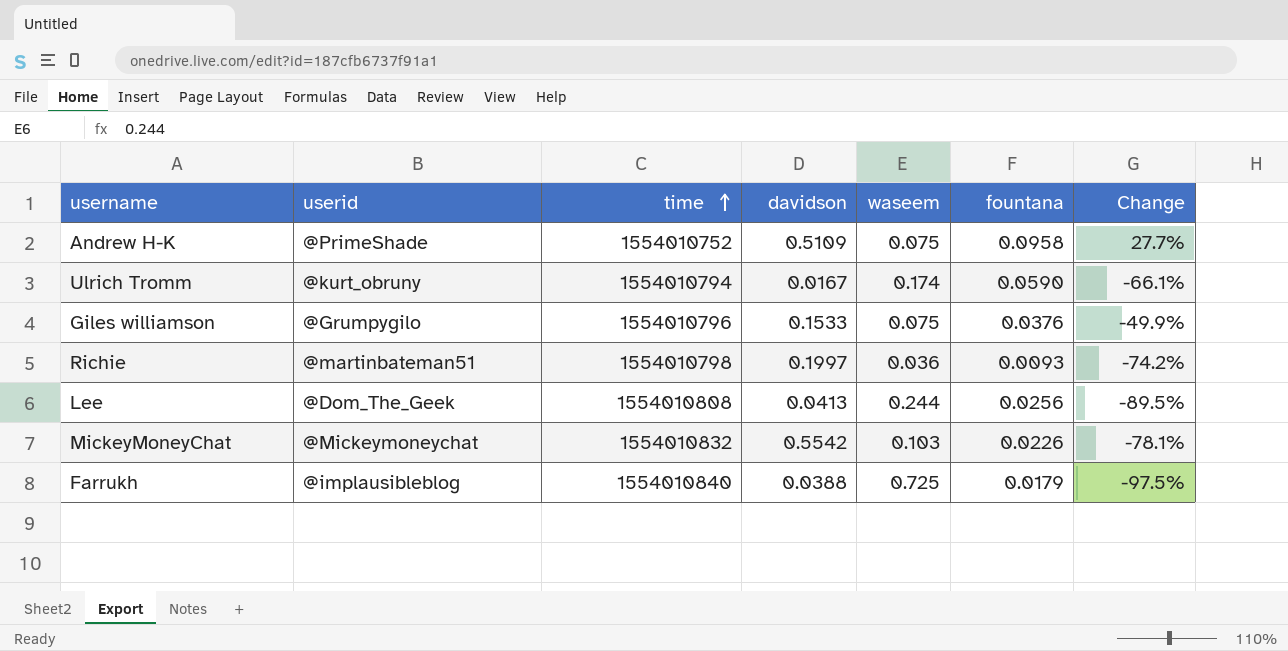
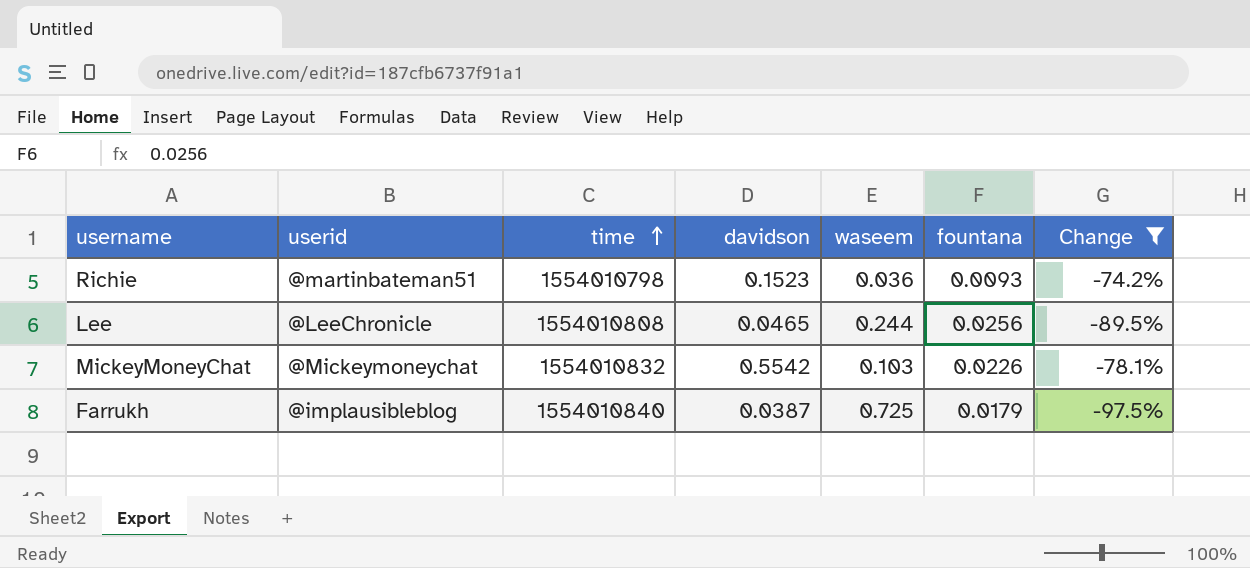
filter: none -> Change <= -74.2%
Richie | davidson: 0.1997 -> 0.1523
Lee | userid: @Dom_The_Geek -> @LeeChronicle
Lee | davidson: 0.0413 -> 0.0465
Farrukh | davidson: 0.0388 -> 0.0387

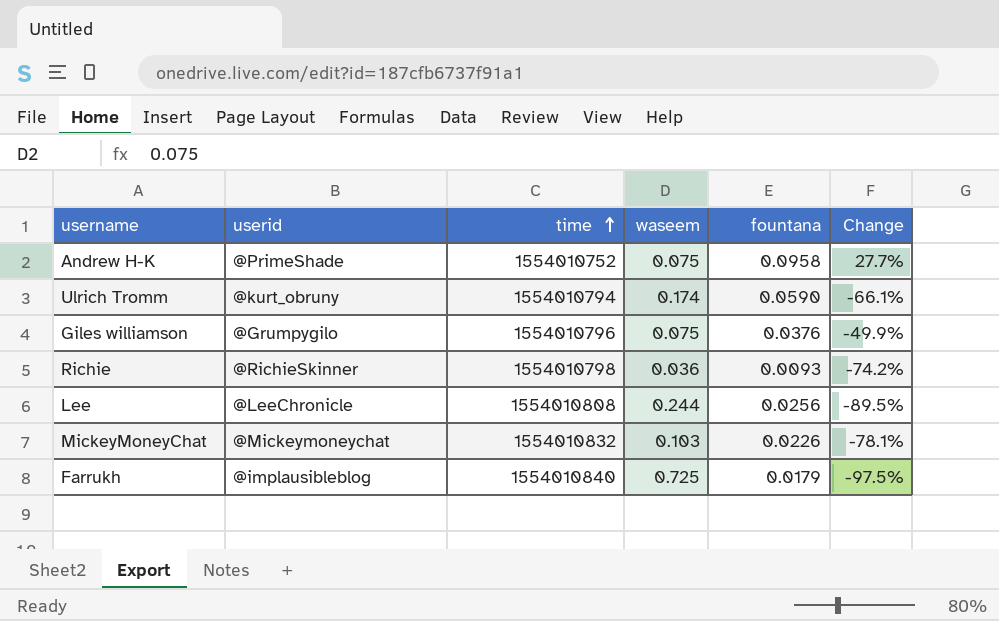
filter: Change <= -74.2% -> none
column davidson | position: 4 -> none
Richie | userid: @martinbateman51 -> @RichieSkinner

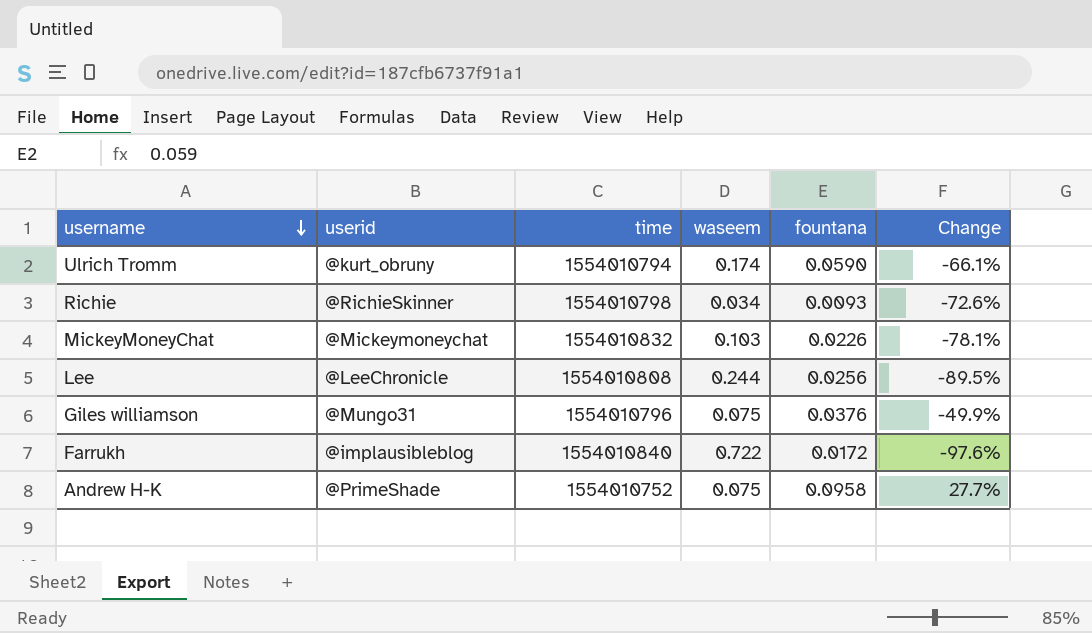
row order: time ascending -> username descending
Richie | waseem: 0.036 -> 0.034
Richie | Change: -74.2% -> -72.6%
Giles williamson | userid: @Grumpygilo -> @Mungo31
Farrukh | waseem: 0.725 -> 0.722
Farrukh | fountana: 0.0179 -> 0.0172
Farrukh | Change: -97.5% -> -97.6%

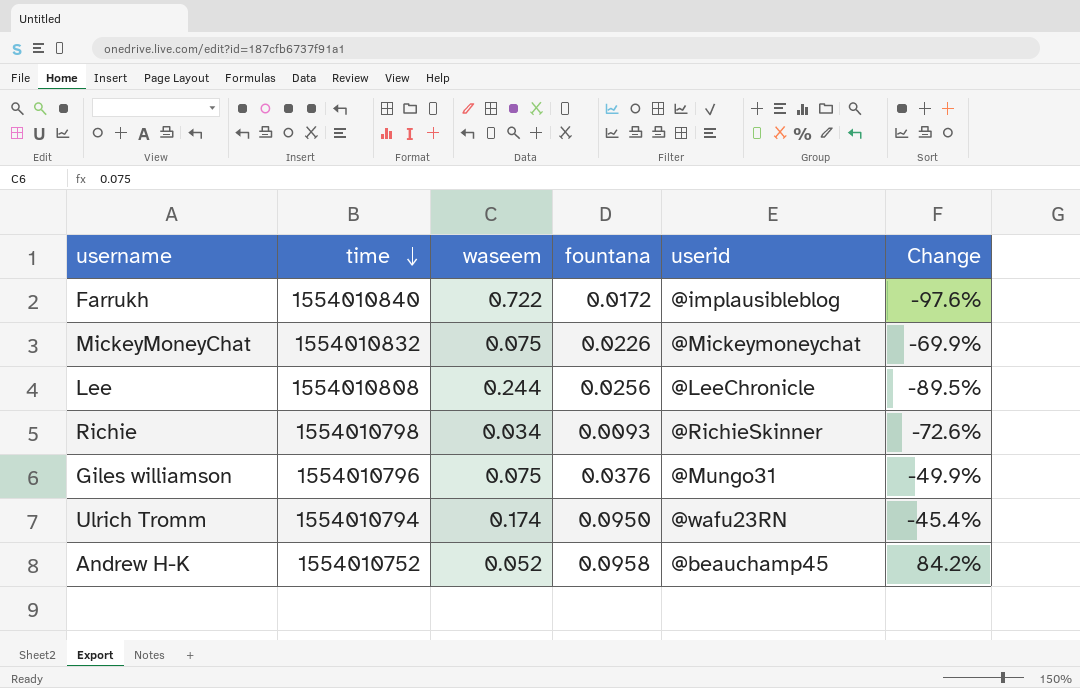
row order: username descending -> time descending
column userid | position: 2 -> 5
MickeyMoneyChat | waseem: 0.103 -> 0.075
MickeyMoneyChat | Change: -78.1% -> -69.9%
Ulrich Tromm | fountana: 0.0590 -> 0.0950
Ulrich Tromm | userid: @kurt_obruny -> @wafu23RN
Ulrich Tromm | Change: -66.1% -> -45.4%
Andrew H-K | waseem: 0.075 -> 0.052
Andrew H-K | userid: @PrimeShade -> @beauchamp45
Andrew H-K | Change: 27.7% -> 84.2%

